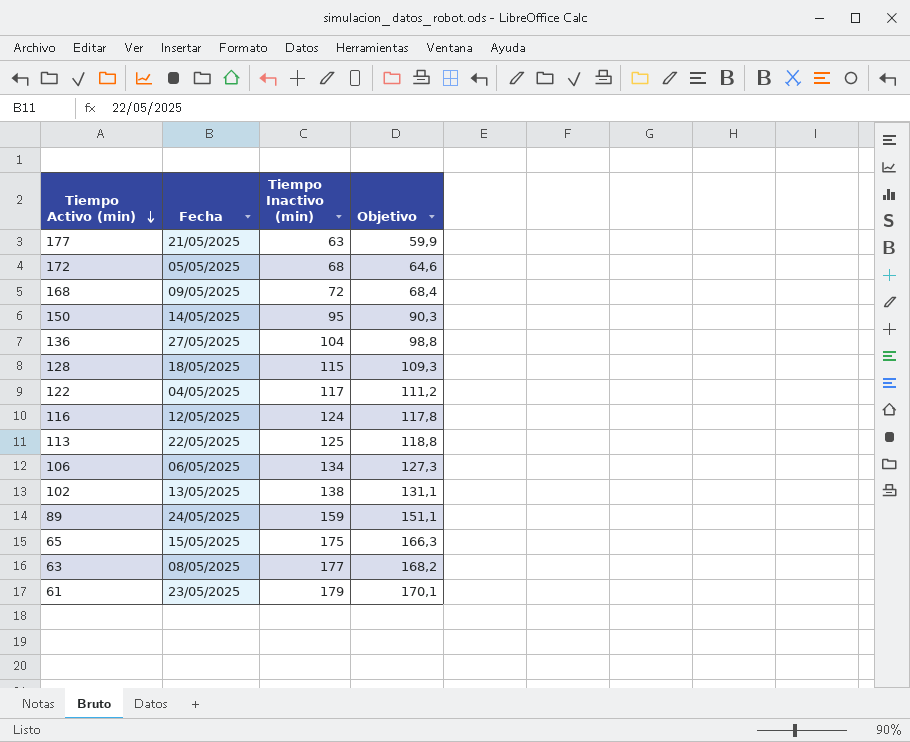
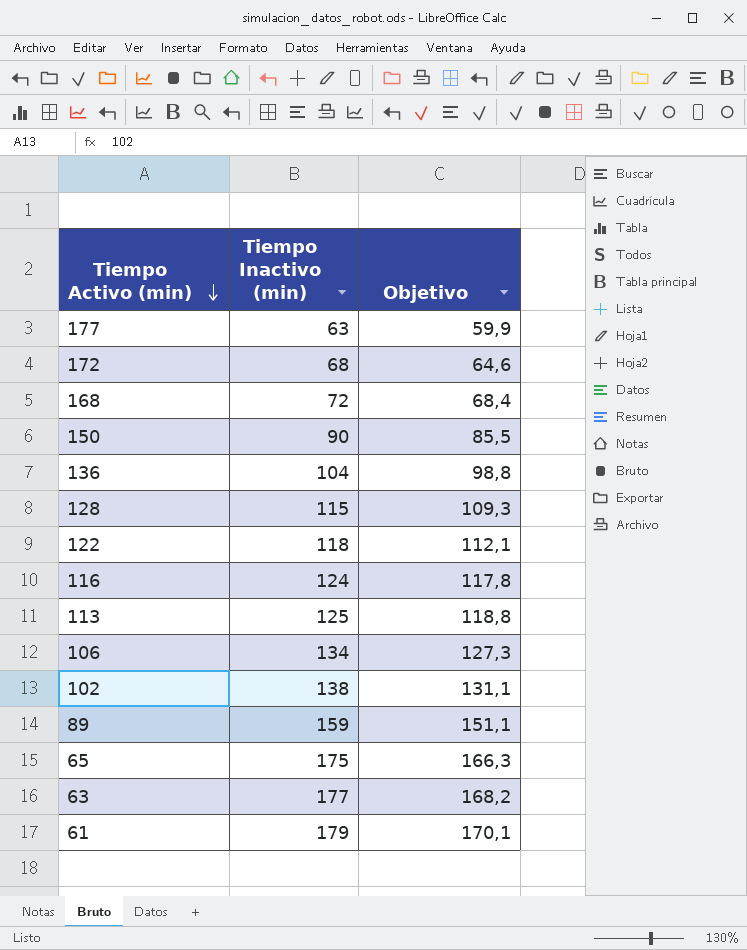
column Fecha | position: 2 -> none
150 | Tiempo Inactivo (min): 95 -> 90
150 | Objetivo: 90,3 -> 85,5
122 | Tiempo Inactivo (min): 117 -> 118
122 | Objetivo: 111,2 -> 112,1

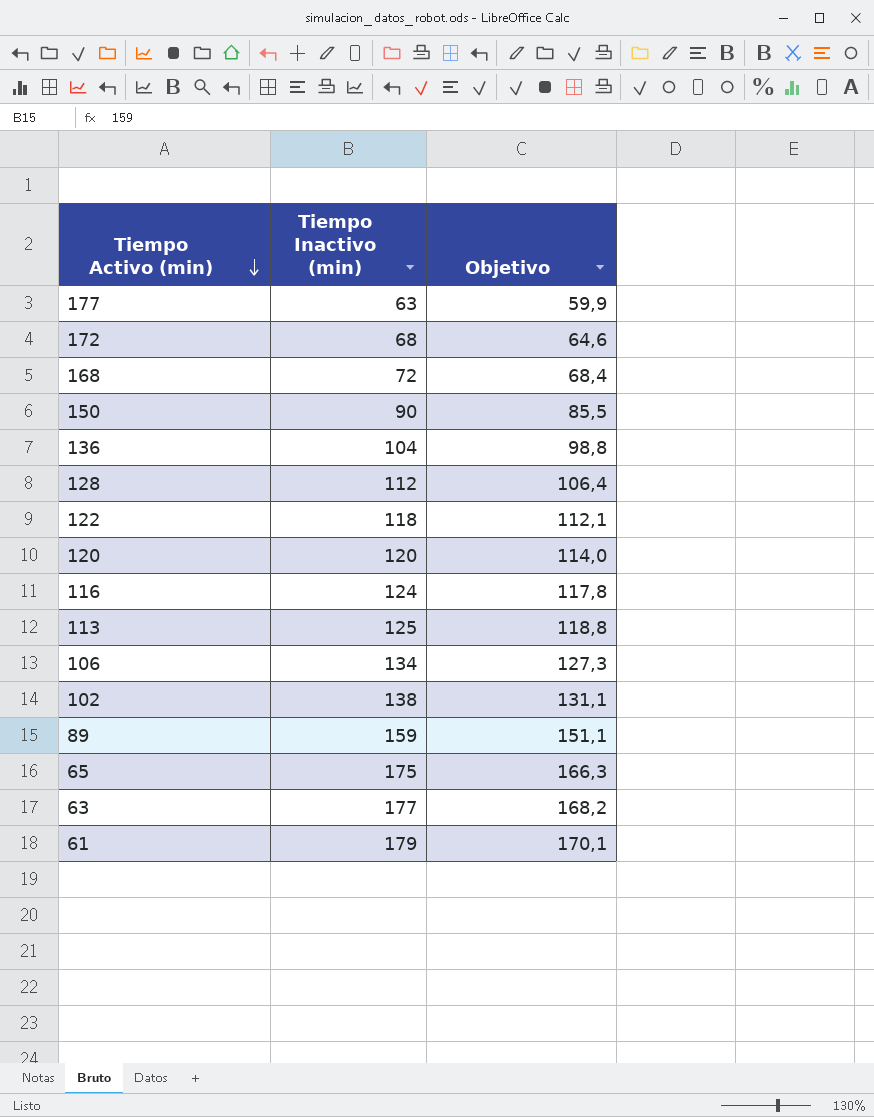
128 | Tiempo Inactivo (min): 115 -> 112
128 | Objetivo: 109,3 -> 106,4
row 120: none -> 120 | 114,0

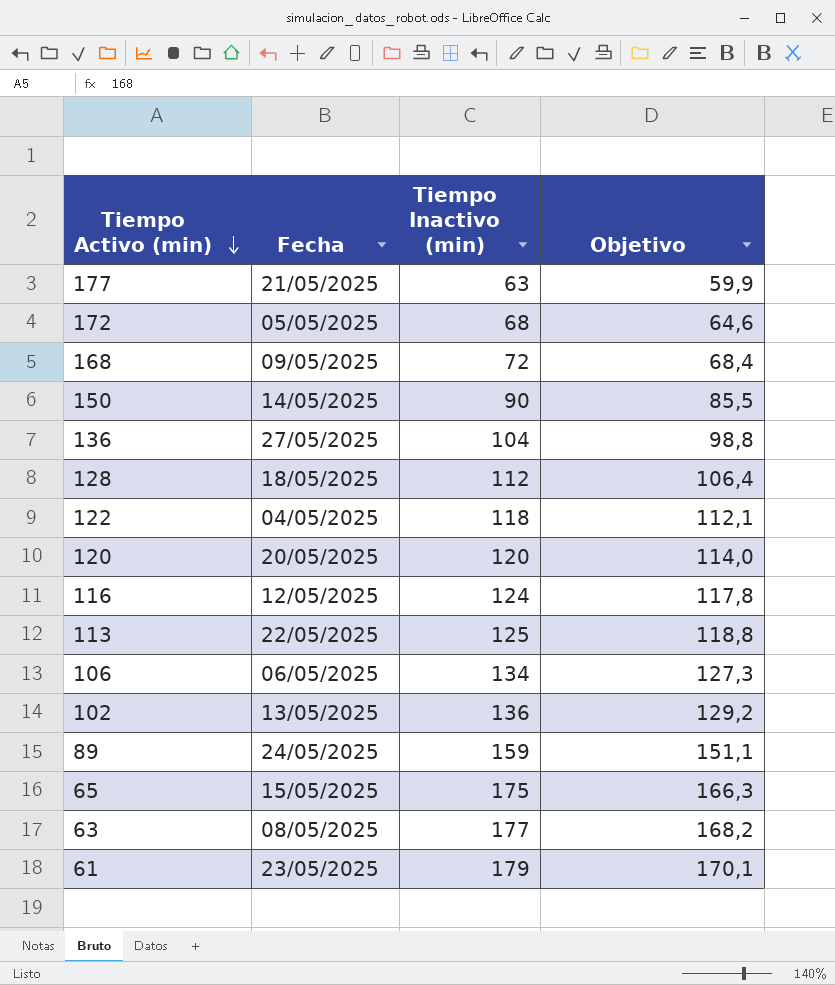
column Fecha | position: none -> 2
102 | Tiempo Inactivo (min): 138 -> 136
102 | Objetivo: 131,1 -> 129,2

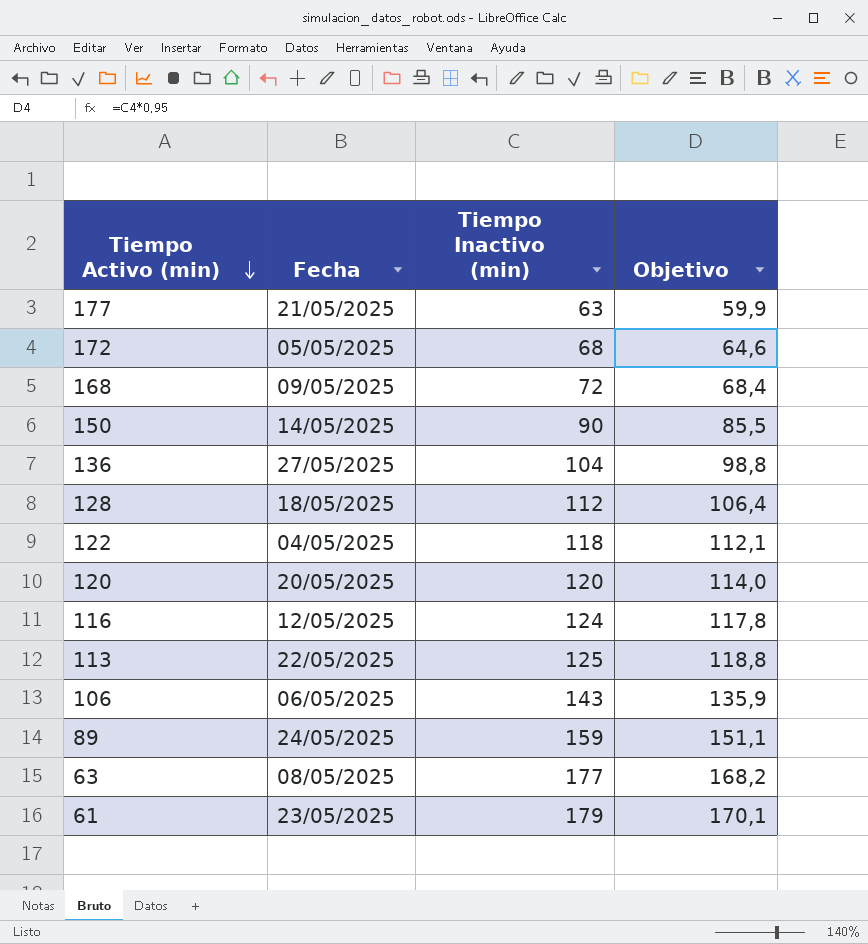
row 102: 13/05/2025 | 136 | 129,2 -> none
row 65: 15/05/2025 | 175 | 166,3 -> none
106 | Tiempo Inactivo (min): 134 -> 143
106 | Objetivo: 127,3 -> 135,9

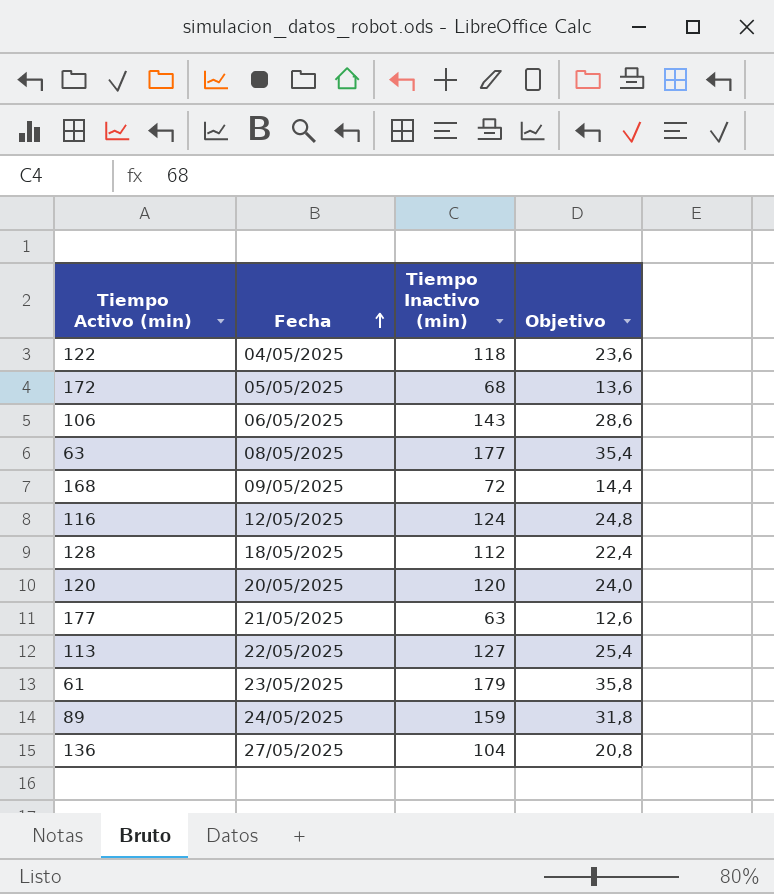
row order: Tiempo Activo (min) descending -> Fecha ascending
column Objetivo | formula: [Tiempo Inactivo (min)] * 0,95 -> [Tiempo Inactivo (min)] * 0,2
row 150: 14/05/2025 | 90 | 85,5 -> none
113 | Tiempo Inactivo (min): 125 -> 127

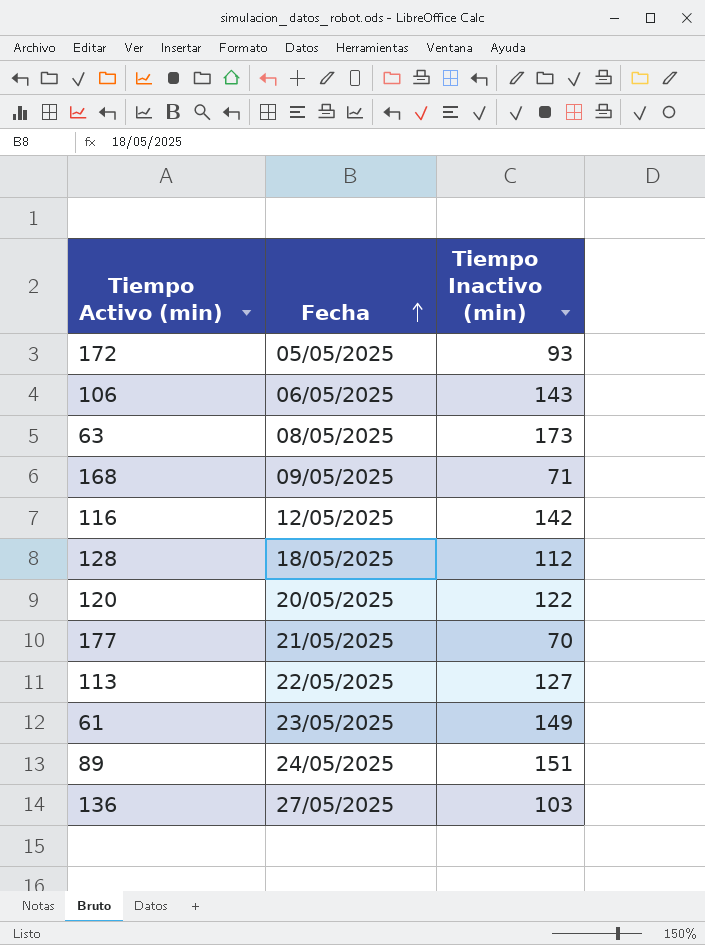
column Objetivo | formula: [Tiempo Inactivo (min)] * 0,2 -> none
row 122: 04/05/2025 | 118 | 23,6 -> none
172 | Tiempo Inactivo (min): 68 -> 93
63 | Tiempo Inactivo (min): 177 -> 173
168 | Tiempo Inactivo (min): 72 -> 71
116 | Tiempo Inactivo (min): 124 -> 142
120 | Tiempo Inactivo (min): 120 -> 122
177 | Tiempo Inactivo (min): 63 -> 70
61 | Tiempo Inactivo (min): 179 -> 149
89 | Tiempo Inactivo (min): 159 -> 151
136 | Tiempo Inactivo (min): 104 -> 103

